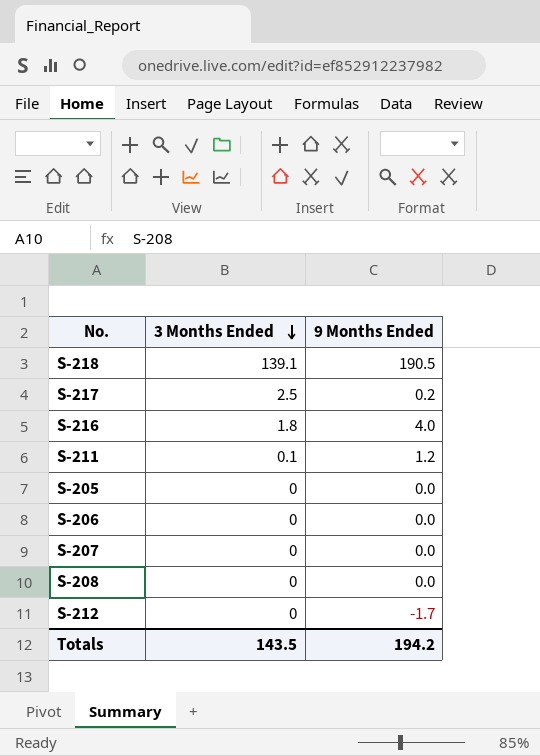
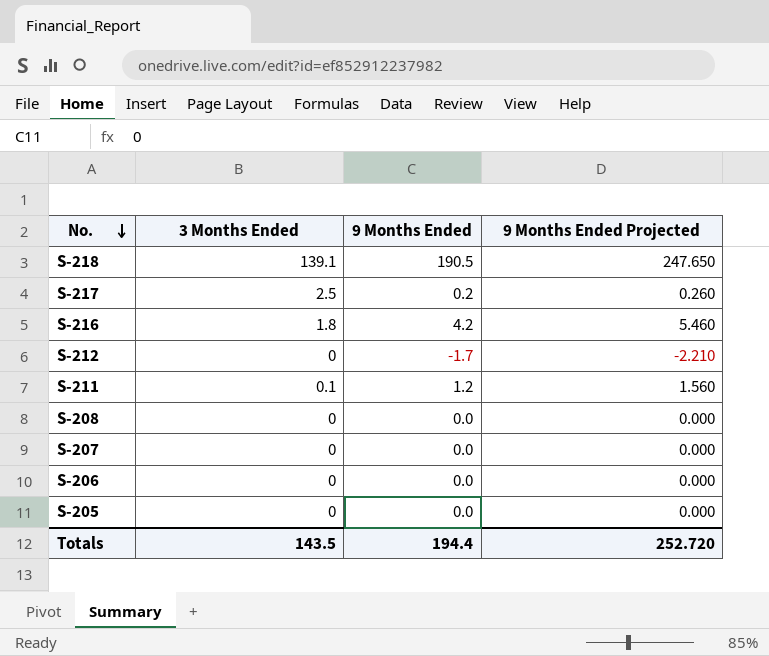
row order: 3 Months Ended descending -> No. descending
column 9 Months Ended Projected | formula: none -> [9 Months Ended] * 1.3
S-216 | 9 Months Ended: 4.0 -> 4.2
Totals | 9 Months Ended: 194.2 -> 194.4

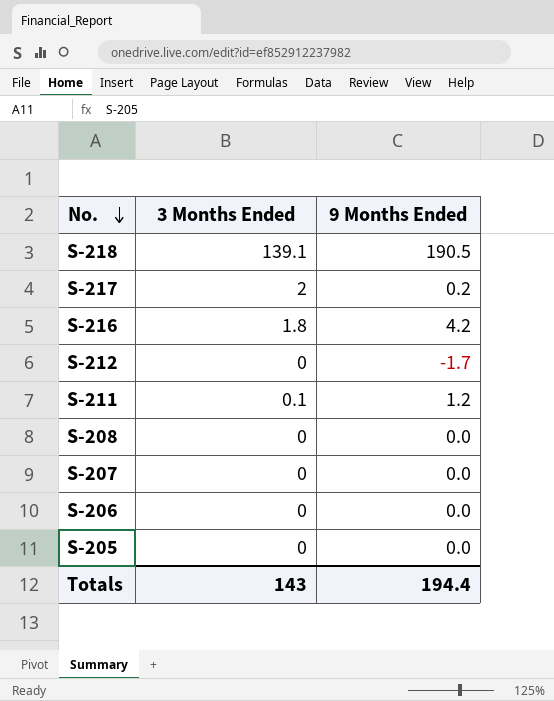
column 9 Months Ended Projected | formula: [9 Months Ended] * 1.3 -> none
S-217 | 3 Months Ended: 2.5 -> 2
Totals | 3 Months Ended: 143.5 -> 143

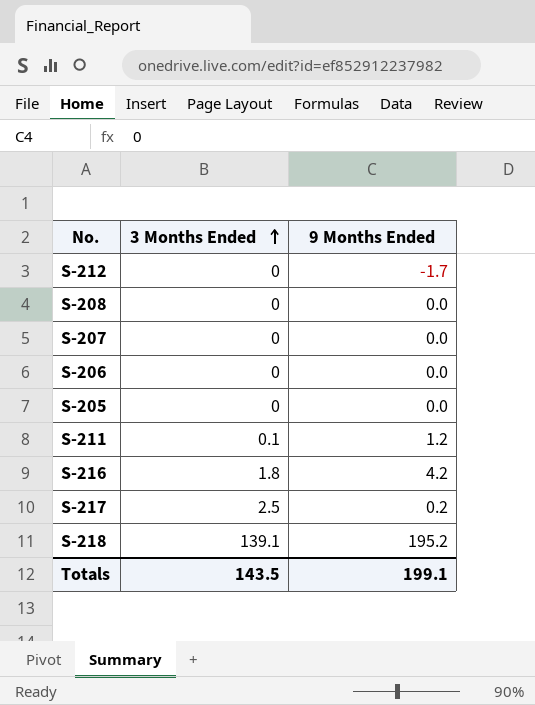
row order: No. descending -> 3 Months Ended ascending
S-217 | 3 Months Ended: 2 -> 2.5
S-218 | 9 Months Ended: 190.5 -> 195.2
Totals | 3 Months Ended: 143 -> 143.5
Totals | 9 Months Ended: 194.4 -> 199.1

